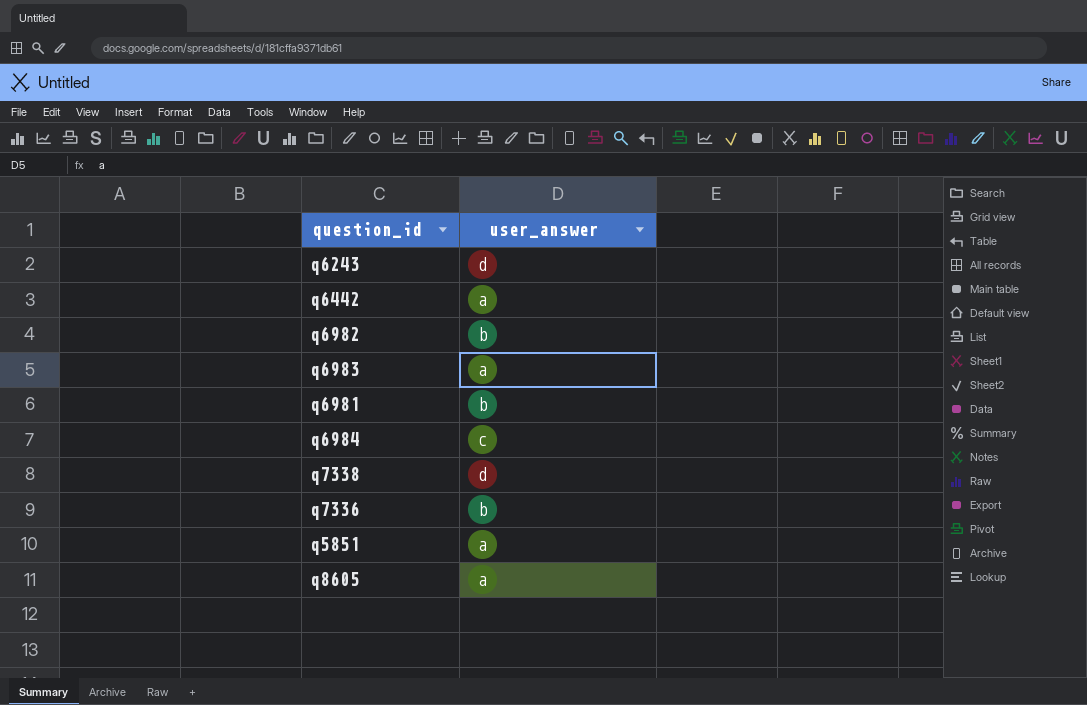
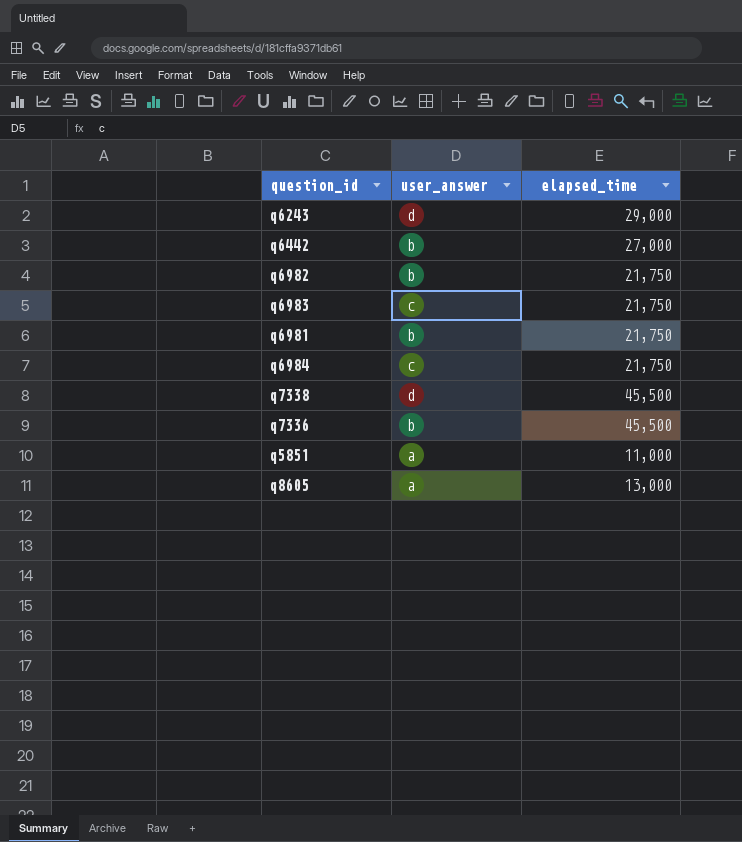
column elapsed_time | position: none -> 3
q6442 | user_answer: a -> b
q6983 | user_answer: a -> c

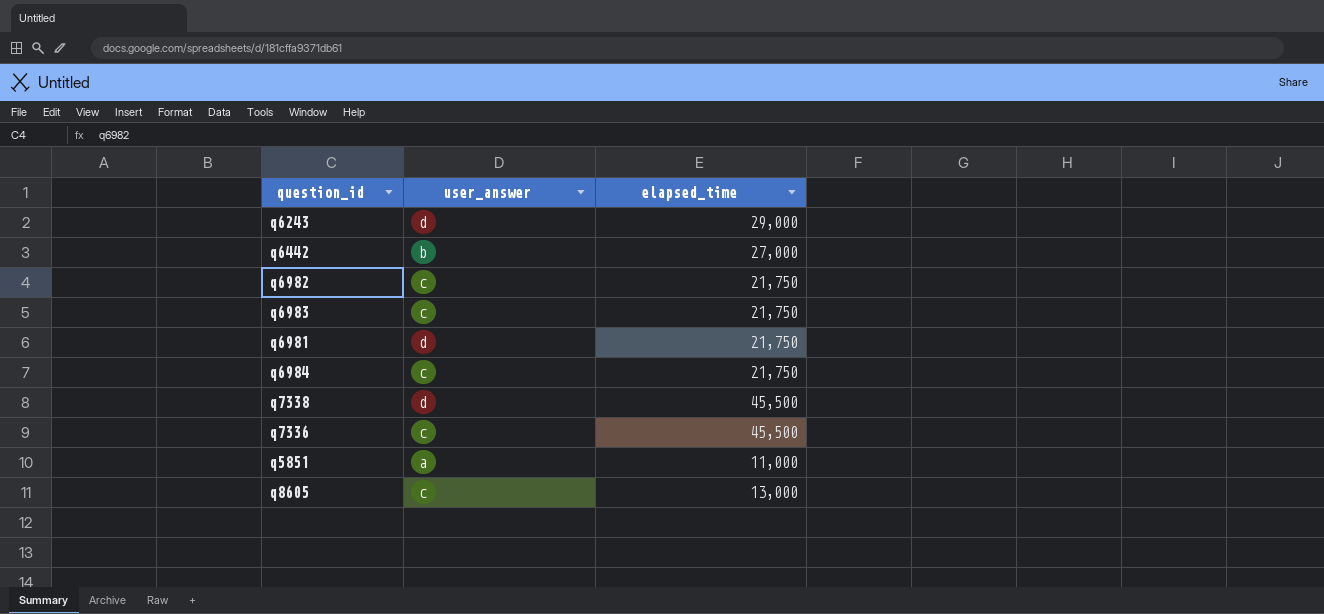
q6982 | user_answer: b -> c
q6981 | user_answer: b -> d
q7336 | user_answer: b -> c
q8605 | user_answer: a -> c

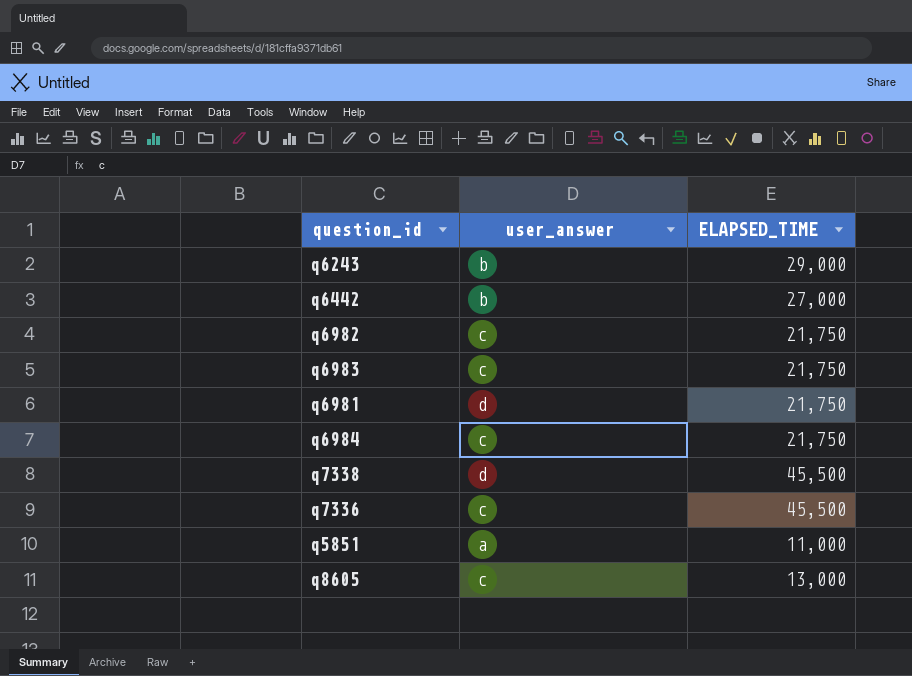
column name: elapsed_time -> ELAPSED_TIME
q6243 | user_answer: d -> b

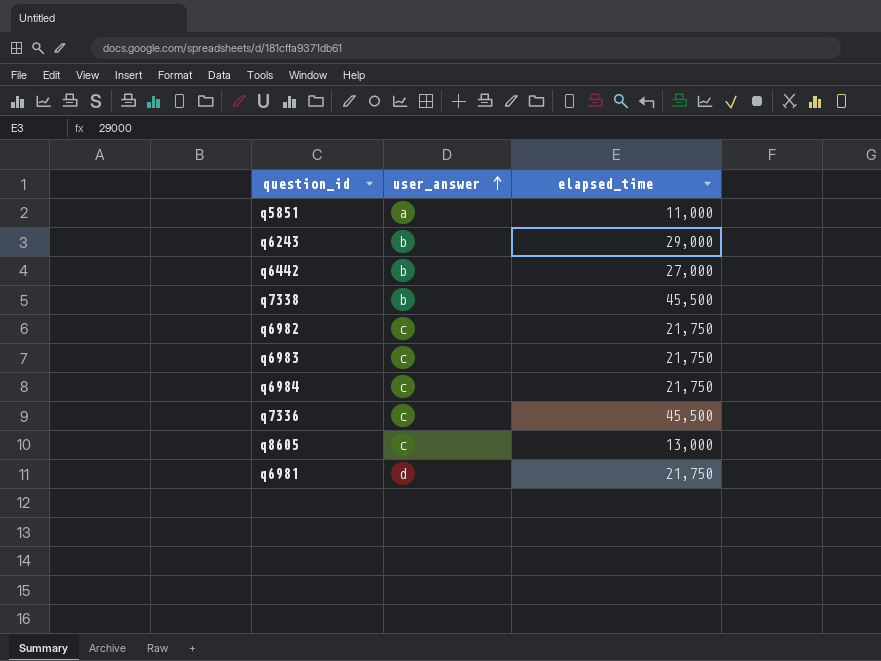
row order: none -> user_answer ascending
column name: ELAPSED_TIME -> elapsed_time
q7338 | user_answer: d -> b

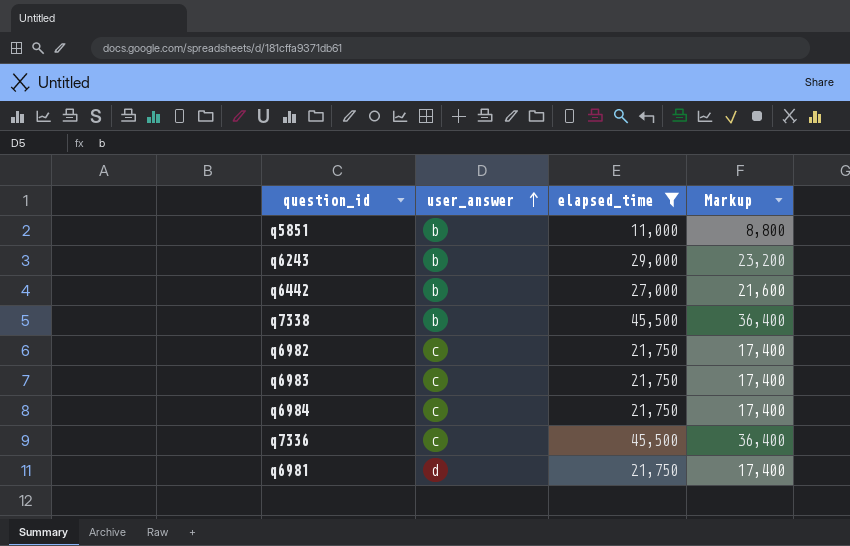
filter: none -> elapsed_time != 13,000
column Markup | formula: none -> [elapsed_time] * 0.8
q5851 | user_answer: a -> b

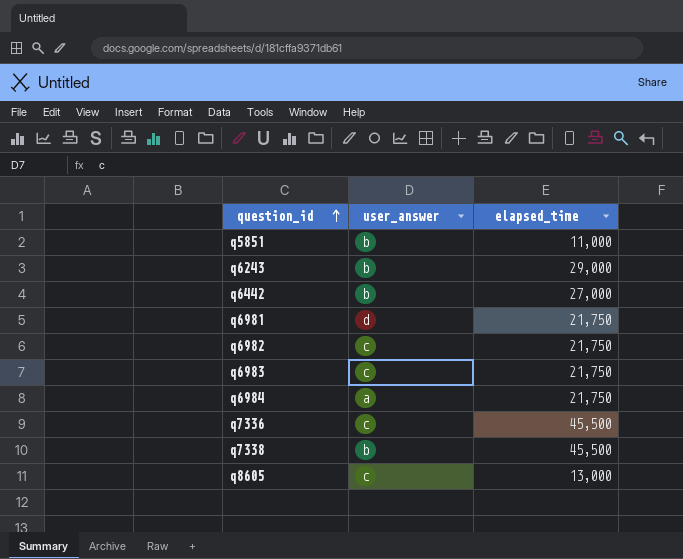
filter: elapsed_time != 13,000 -> none
row order: user_answer ascending -> question_id ascending
column Markup | formula: [elapsed_time] * 0.8 -> none
q6984 | user_answer: c -> a

